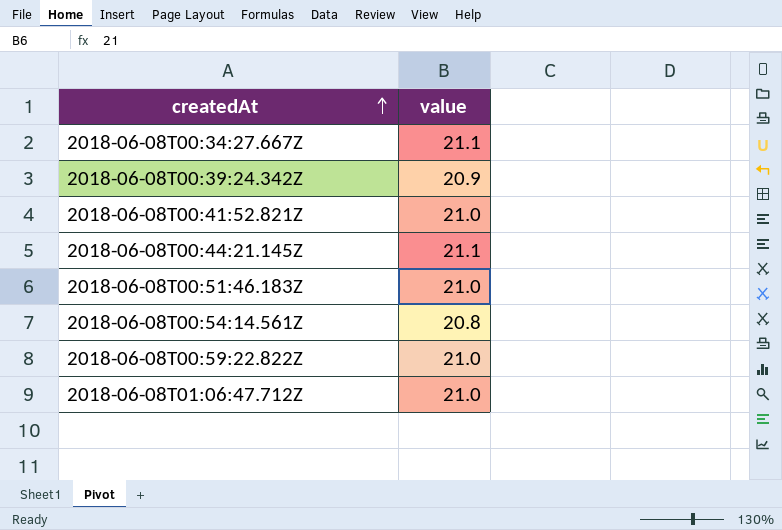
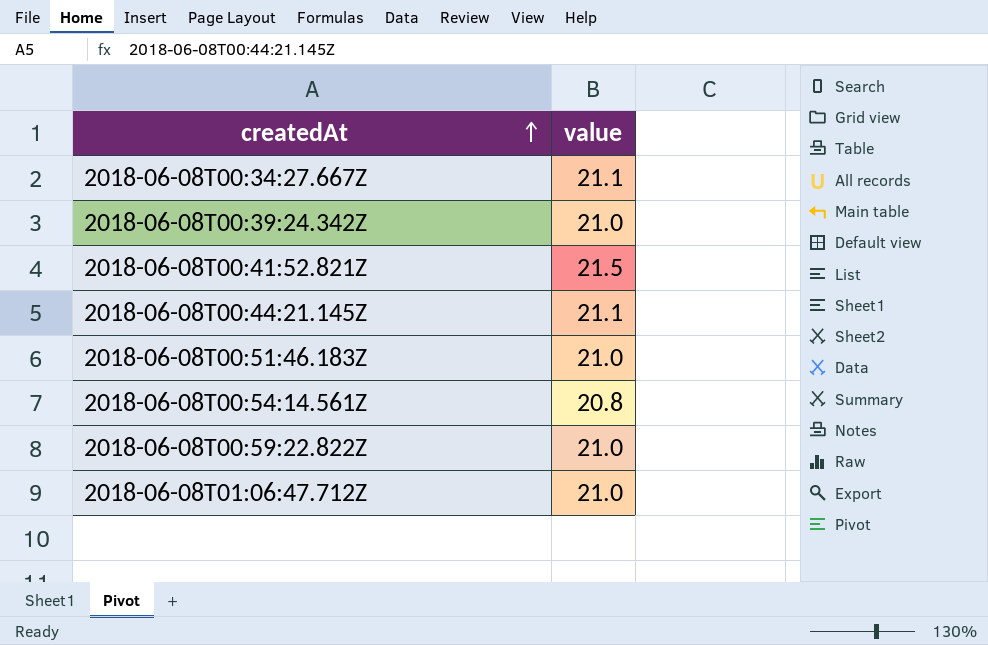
2018-06-08T00:39:24.342Z | value: 20.9 -> 21.0
2018-06-08T00:41:52.821Z | value: 21.0 -> 21.5

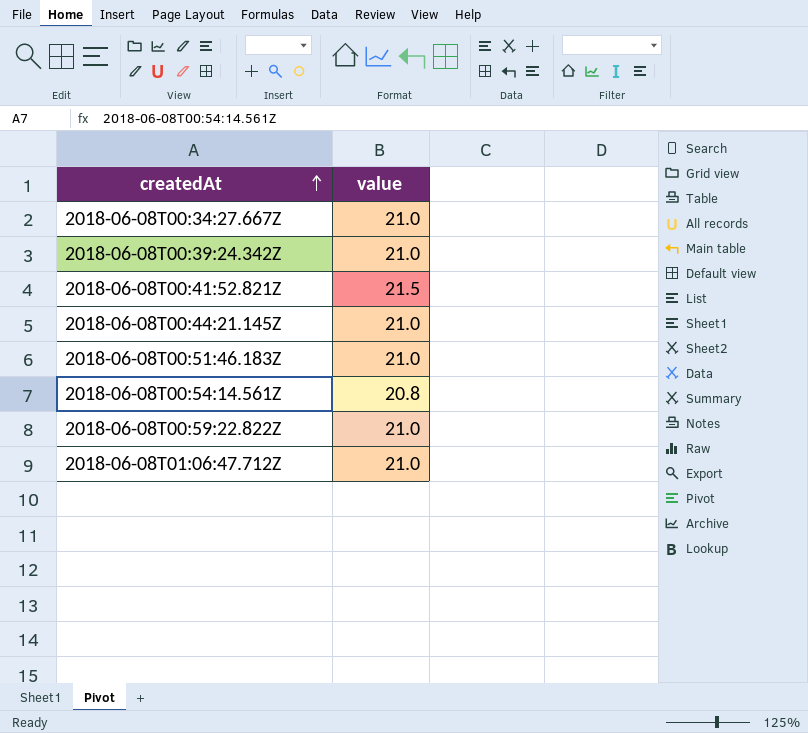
2018-06-08T00:34:27.667Z | value: 21.1 -> 21.0
2018-06-08T00:44:21.145Z | value: 21.1 -> 21.0

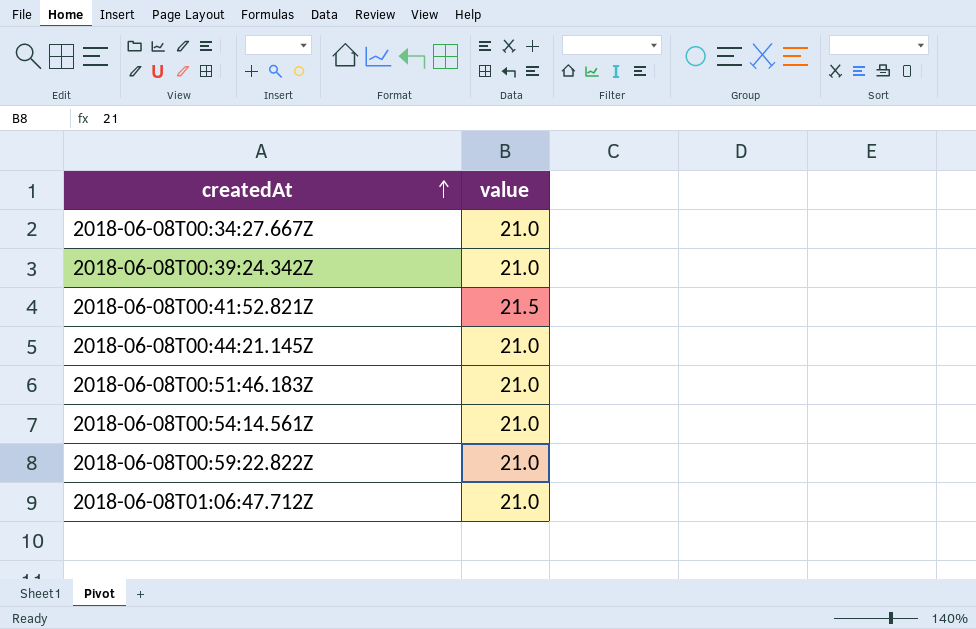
2018-06-08T00:54:14.561Z | value: 20.8 -> 21.0

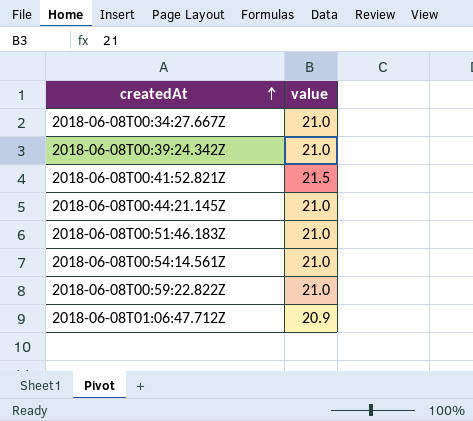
2018-06-08T01:06:47.712Z | value: 21.0 -> 20.9

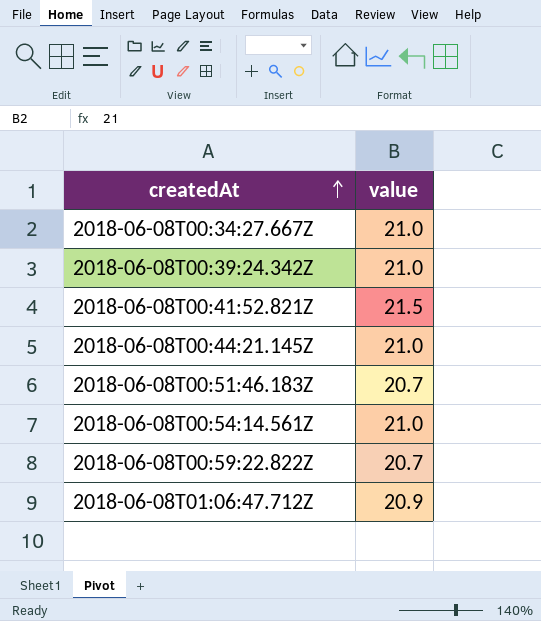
2018-06-08T00:51:46.183Z | value: 21.0 -> 20.7
2018-06-08T00:59:22.822Z | value: 21.0 -> 20.7

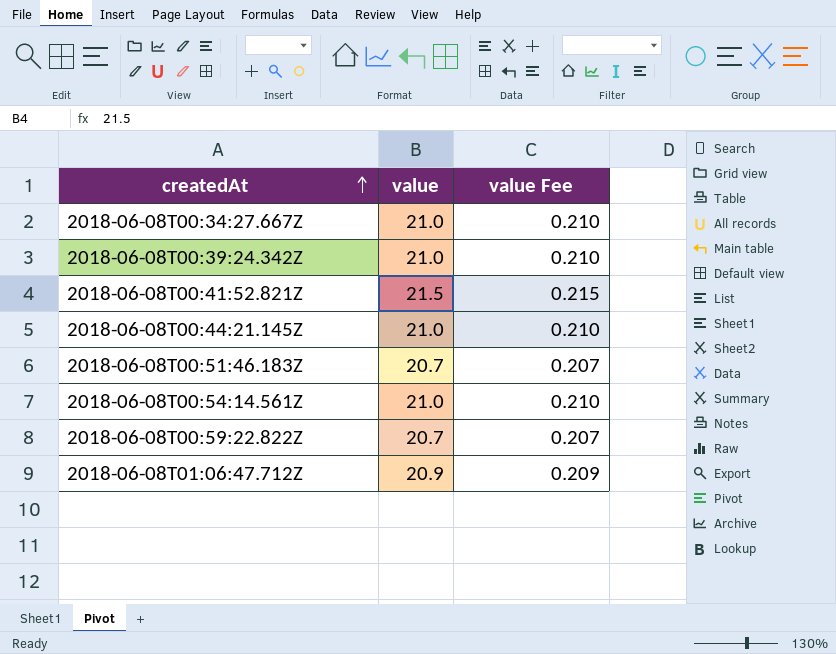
column value Fee | formula: none -> [value] * 0.01

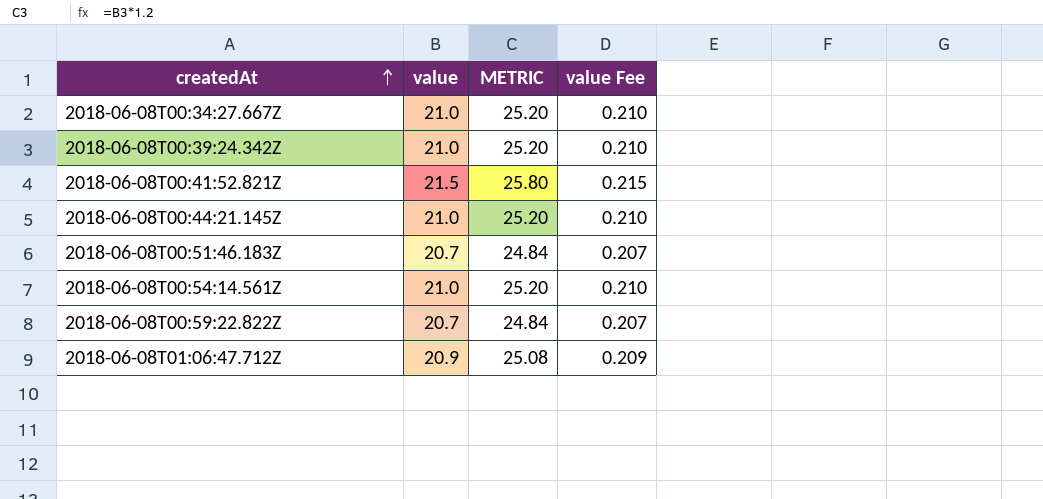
column METRIC | formula: none -> [value] * 1.2

